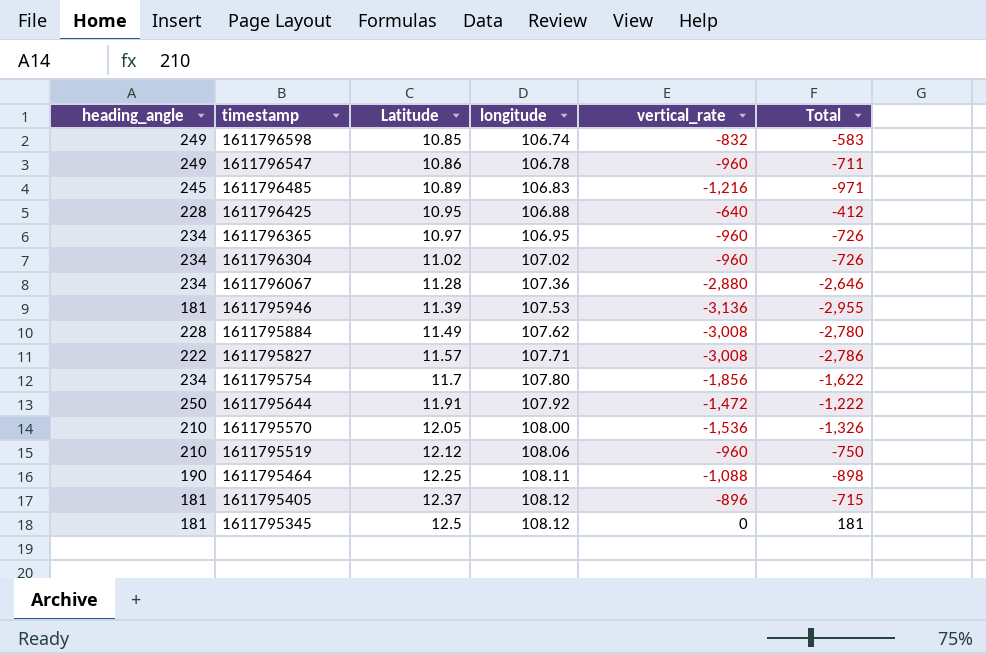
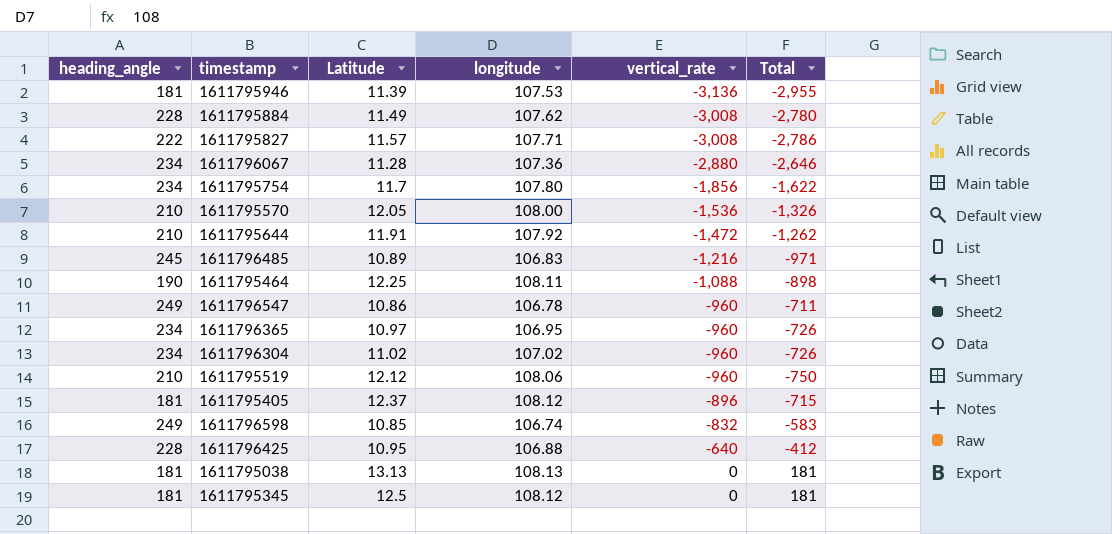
row order: timestamp descending -> vertical_rate ascending
1611795644 | heading_angle: 250 -> 210
1611795644 | Total: -1,222 -> -1,262
row 1611795038: none -> 181 | 13.13 | 108.13 | 0 | 181

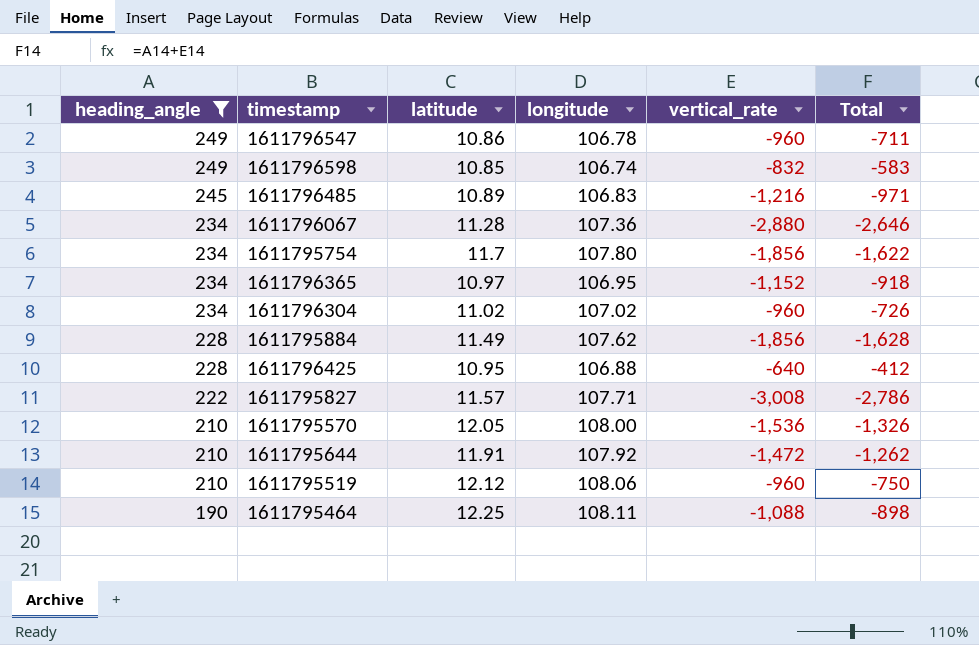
filter: none -> heading_angle != 181
row order: vertical_rate ascending -> heading_angle descending
column name: Latitude -> latitude
1611796365 | vertical_rate: -960 -> -1,152
1611796365 | Total: -726 -> -918
1611795884 | vertical_rate: -3,008 -> -1,856
1611795884 | Total: -2,780 -> -1,628

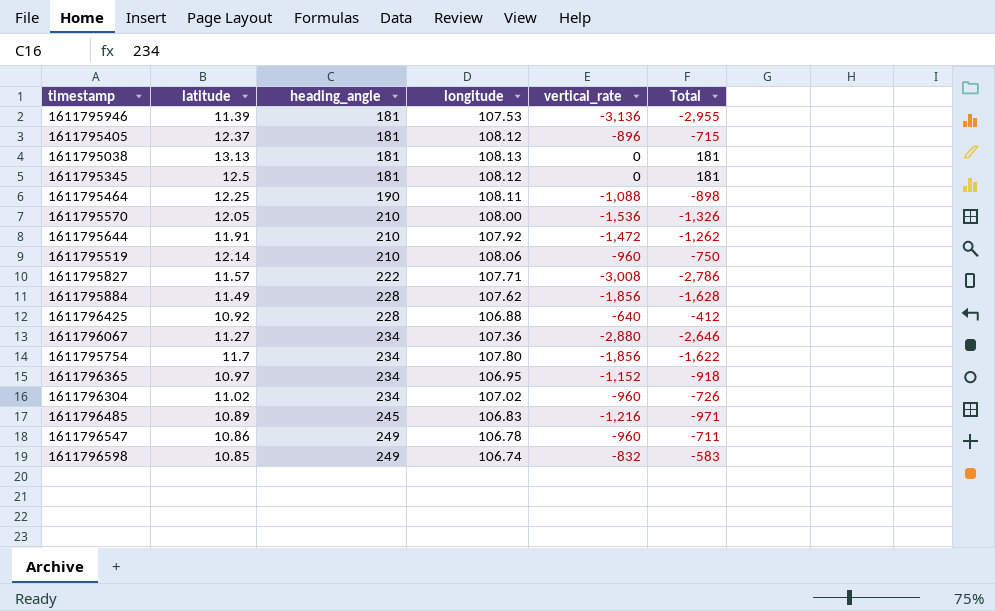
filter: heading_angle != 181 -> none
row order: heading_angle descending -> heading_angle ascending
column heading_angle | position: 1 -> 3
1611795519 | latitude: 12.12 -> 12.14
1611796425 | latitude: 10.95 -> 10.92
1611796067 | latitude: 11.28 -> 11.27

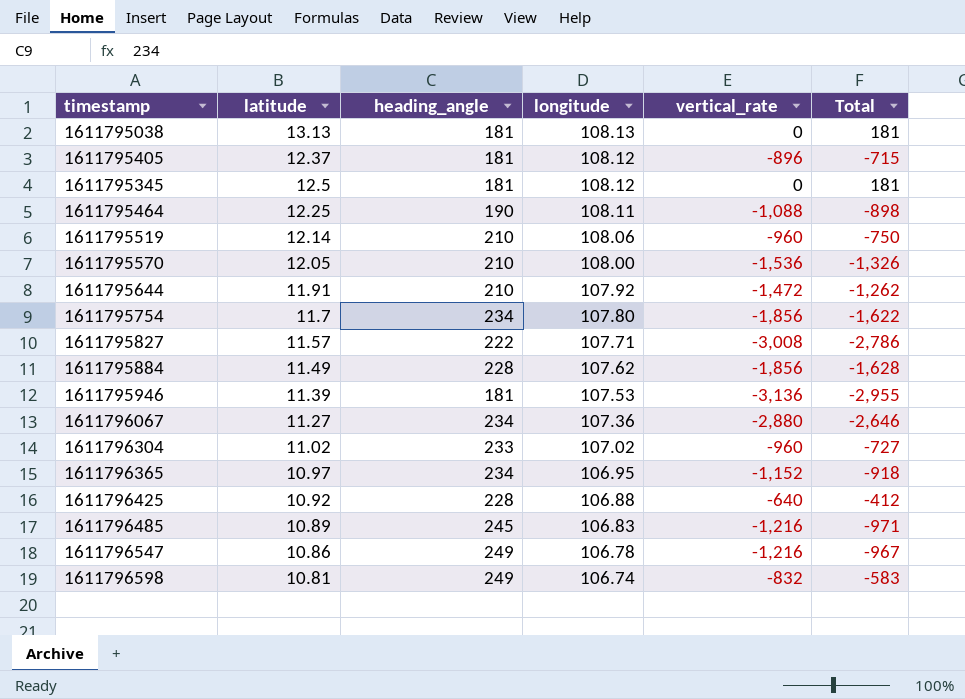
row order: heading_angle ascending -> longitude descending
1611796304 | heading_angle: 234 -> 233
1611796304 | Total: -726 -> -727
1611796547 | vertical_rate: -960 -> -1,216
1611796547 | Total: -711 -> -967
1611796598 | latitude: 10.85 -> 10.81

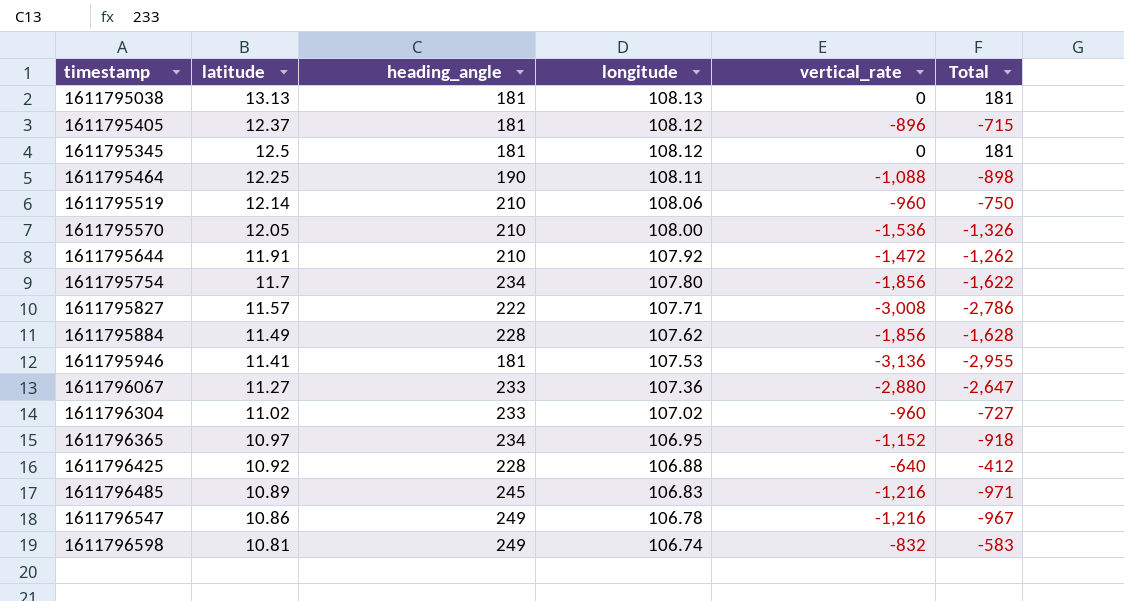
1611795946 | latitude: 11.39 -> 11.41
1611796067 | heading_angle: 234 -> 233
1611796067 | Total: -2,646 -> -2,647

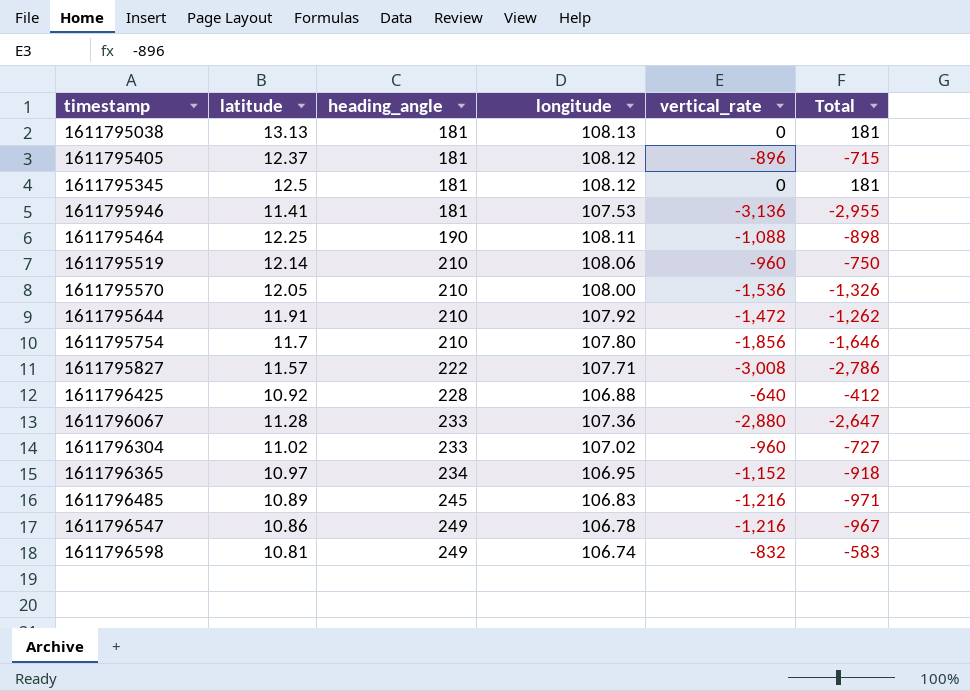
row order: longitude descending -> heading_angle ascending
row 1611795884: 11.49 | 228 | 107.62 | -1,856 | -1,628 -> none
1611795754 | heading_angle: 234 -> 210
1611795754 | Total: -1,622 -> -1,646
1611796067 | latitude: 11.27 -> 11.28

